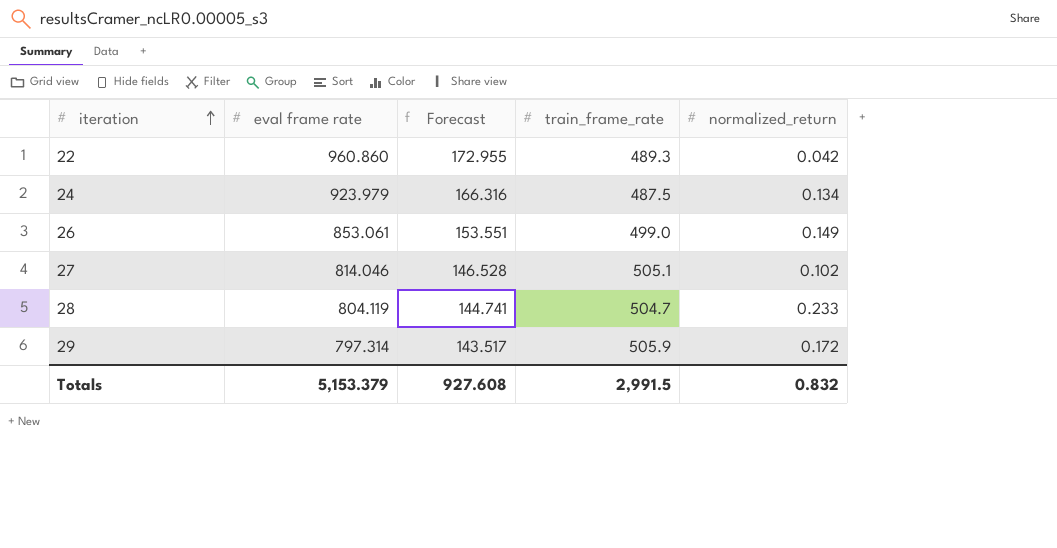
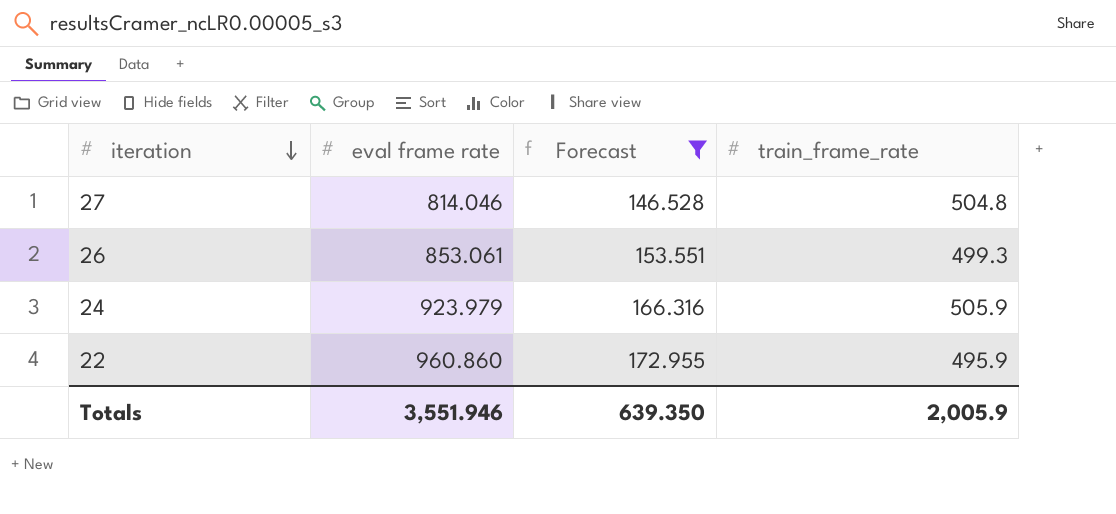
filter: none -> Forecast >= 146.528
row order: iteration ascending -> iteration descending
column normalized_return | position: 5 -> none
27 | train_frame_rate: 505.1 -> 504.8
26 | train_frame_rate: 499.0 -> 499.3
24 | train_frame_rate: 487.5 -> 505.9
22 | train_frame_rate: 489.3 -> 495.9
Totals | eval frame rate: 5,153.379 -> 3,551.946
Totals | Forecast: 927.608 -> 639.350
Totals | train_frame_rate: 2,991.5 -> 2,005.9

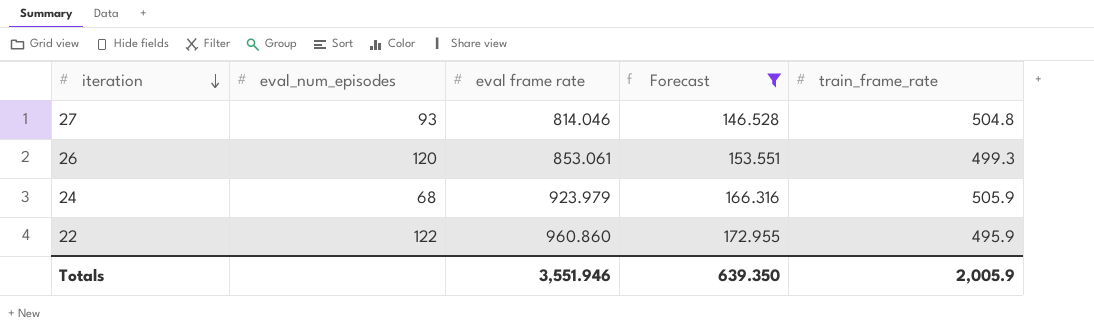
column eval_num_episodes | position: none -> 2

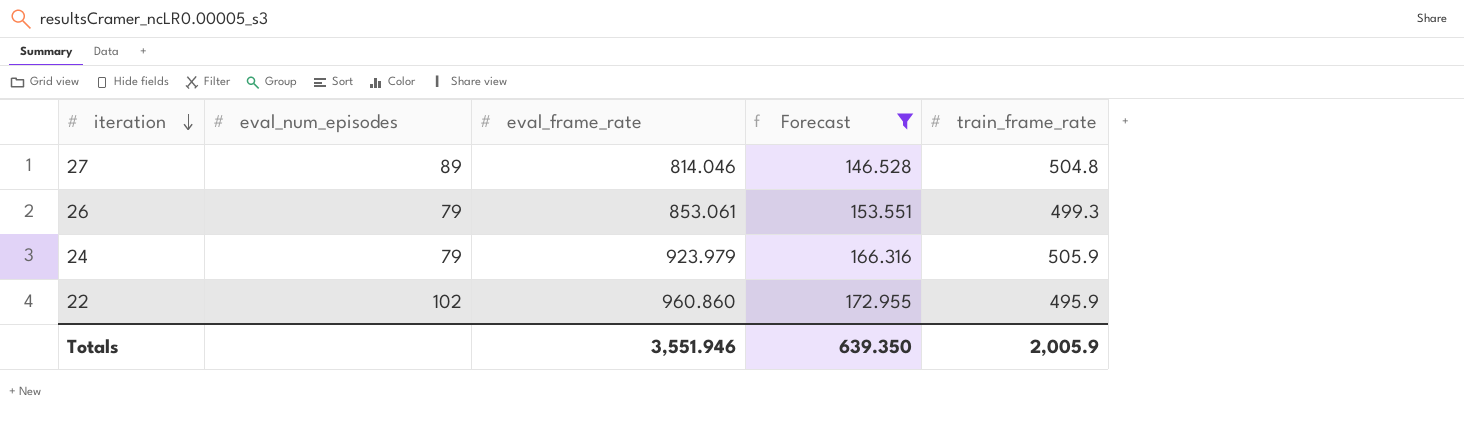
column name: eval frame rate -> eval_frame_rate
27 | eval_num_episodes: 93 -> 89
26 | eval_num_episodes: 120 -> 79
24 | eval_num_episodes: 68 -> 79
22 | eval_num_episodes: 122 -> 102

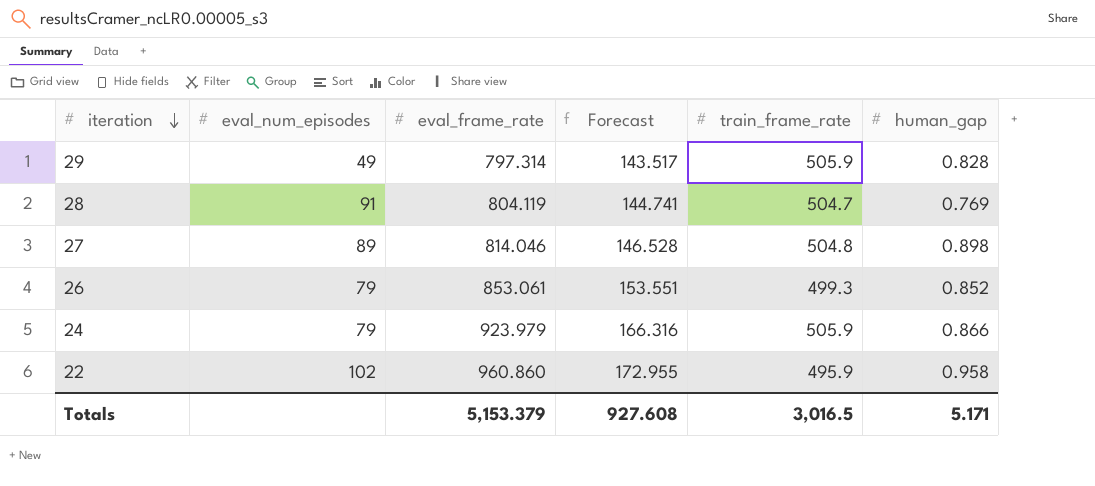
filter: Forecast >= 146.528 -> none
column human_gap | position: none -> 6
Totals | eval_frame_rate: 3,551.946 -> 5,153.379
Totals | Forecast: 639.350 -> 927.608
Totals | train_frame_rate: 2,005.9 -> 3,016.5

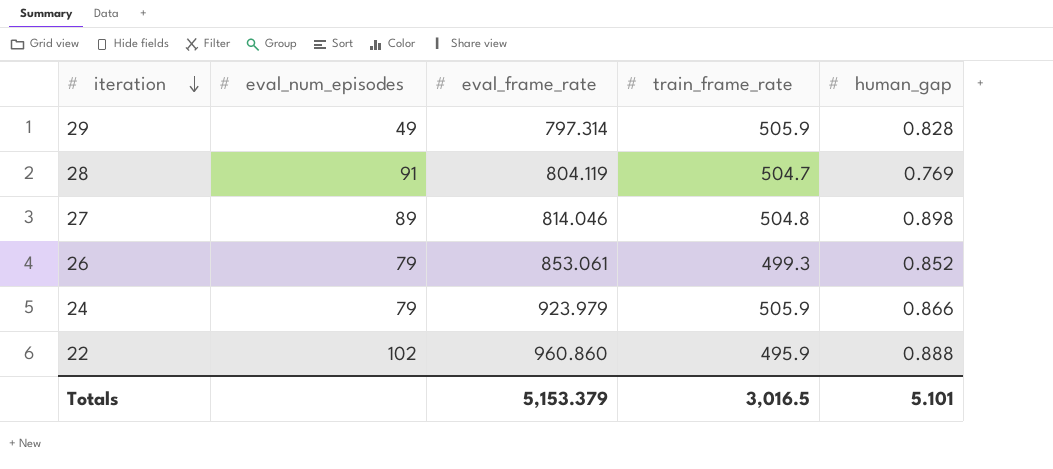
column Forecast | formula: [eval_frame_rate] * 0.18 -> none
22 | human_gap: 0.958 -> 0.888
Totals | human_gap: 5.171 -> 5.101

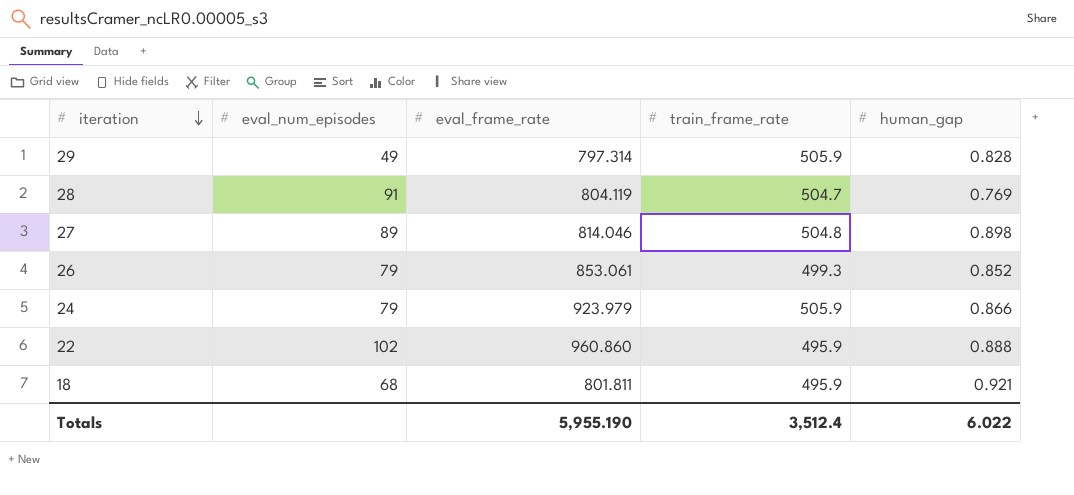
row 18: none -> 68 | 801.811 | 495.9 | 0.921
Totals | eval_frame_rate: 5,153.379 -> 5,955.190
Totals | train_frame_rate: 3,016.5 -> 3,512.4
Totals | human_gap: 5.101 -> 6.022

